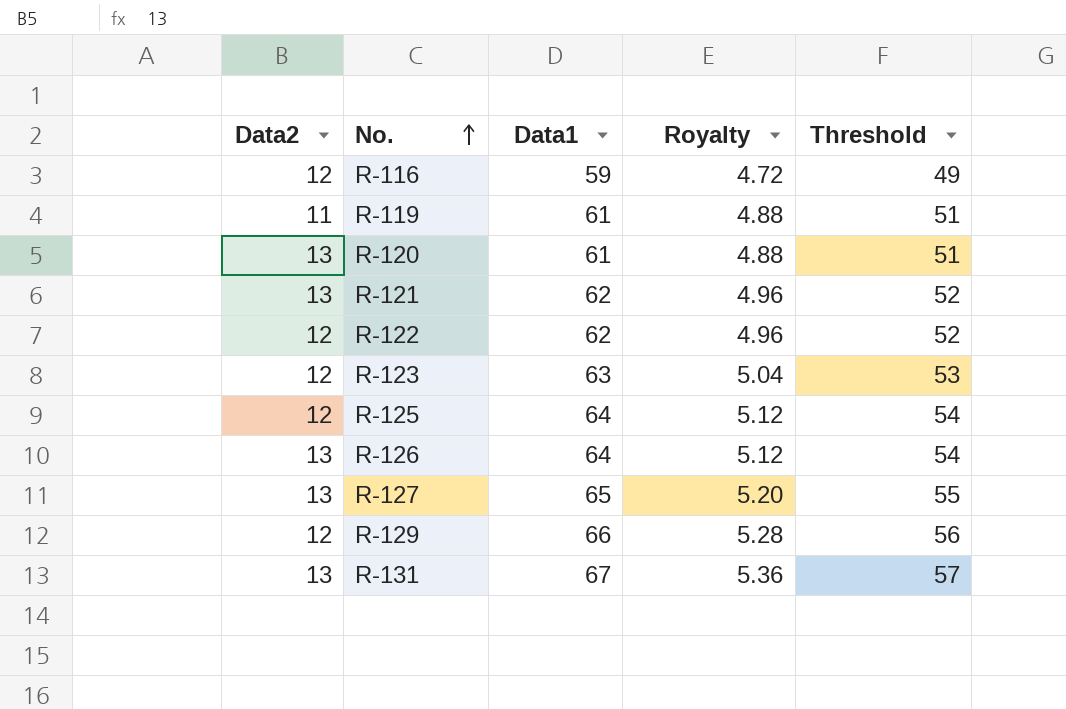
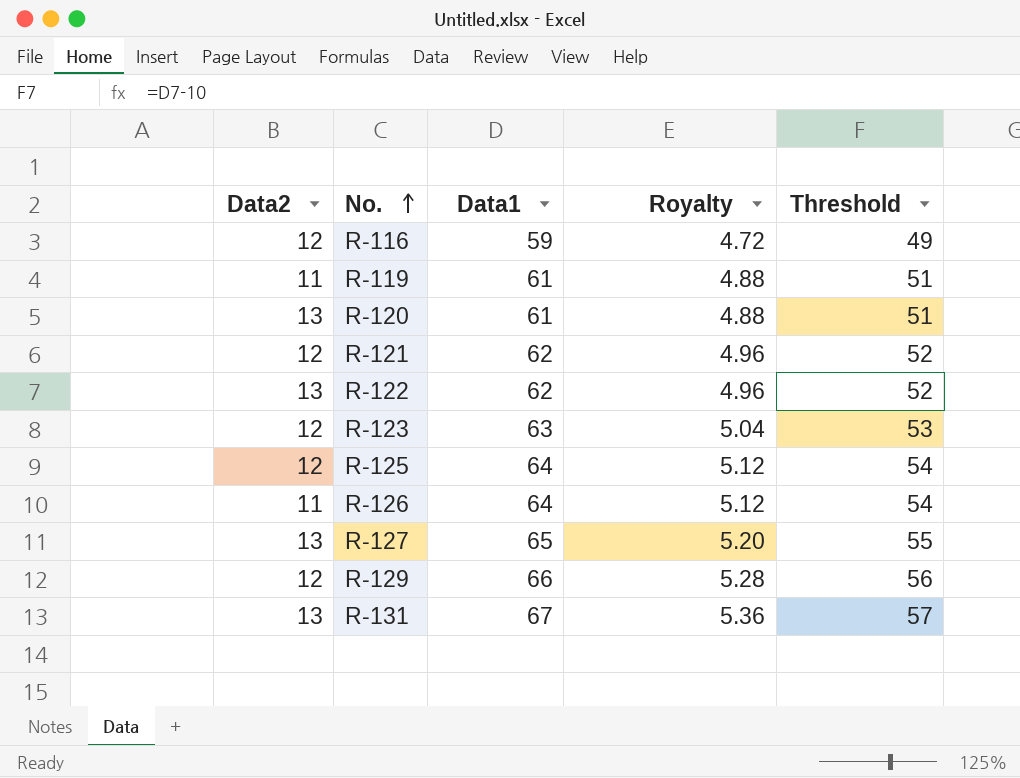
R-121 | Data2: 13 -> 12
R-122 | Data2: 12 -> 13
R-126 | Data2: 13 -> 11

